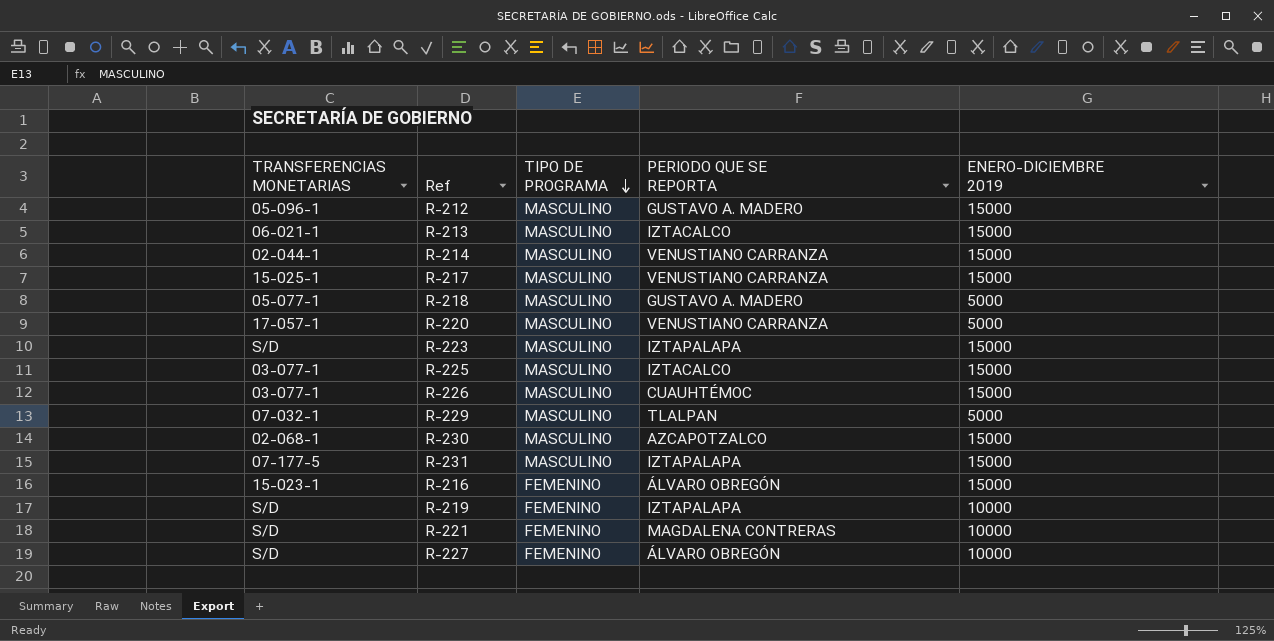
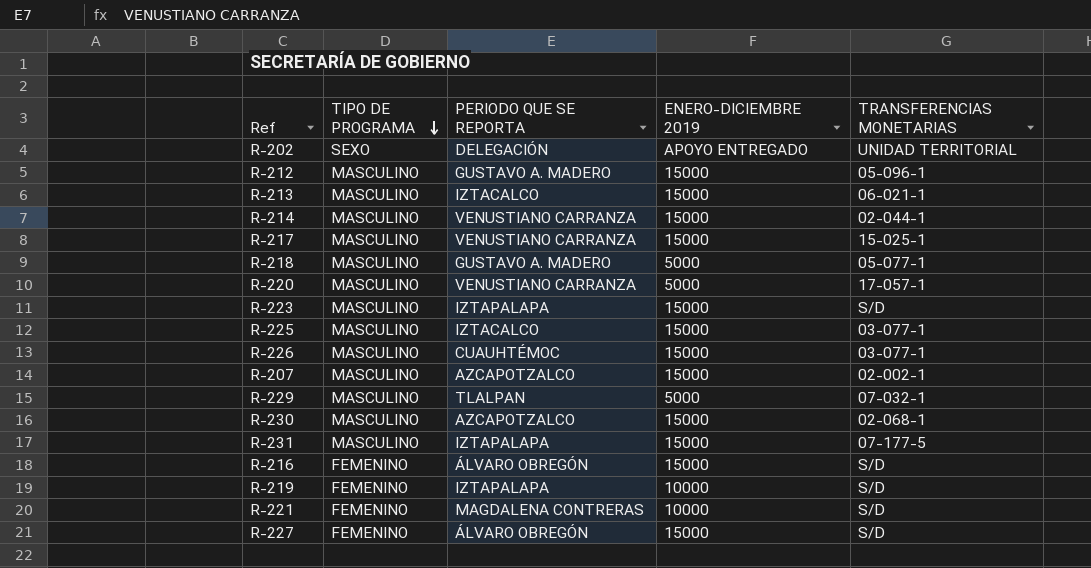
column TRANSFERENCIAS MONETARIAS | position: 1 -> 5
row R-202: none -> SEXO | DELEGACIÓN | APOYO ENTREGADO | UNIDAD TERRITORIAL
row R-207: none -> MASCULINO | AZCAPOTZALCO | 15000 | 02-002-1
R-216 | TRANSFERENCIAS MONETARIAS: 15-023-1 -> S/D
R-227 | ENERO-DICIEMBRE 2019: 10000 -> 15000

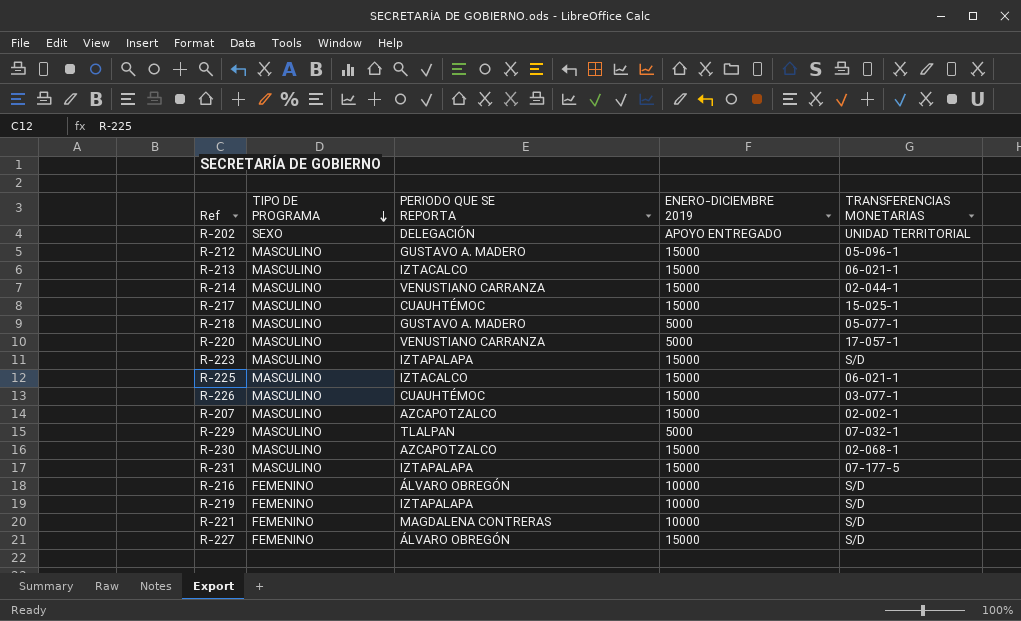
R-217 | PERIODO QUE SE REPORTA: VENUSTIANO CARRANZA -> CUAUHTÉMOC
R-225 | TRANSFERENCIAS MONETARIAS: 03-077-1 -> 06-021-1
R-216 | ENERO-DICIEMBRE 2019: 15000 -> 10000

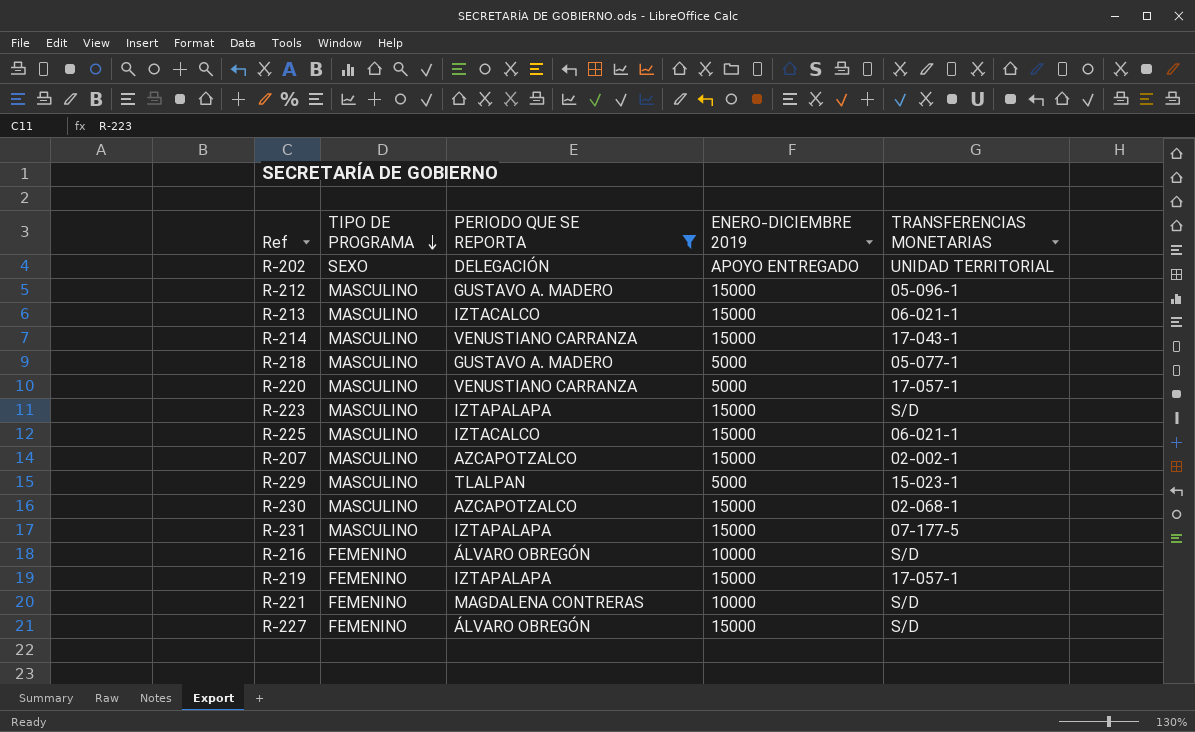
filter: none -> PERIODO QUE SE REPORTA != CUAUHTÉMOC
R-214 | TRANSFERENCIAS MONETARIAS: 02-044-1 -> 17-043-1
R-229 | TRANSFERENCIAS MONETARIAS: 07-032-1 -> 15-023-1
R-219 | ENERO-DICIEMBRE 2019: 10000 -> 15000
R-219 | TRANSFERENCIAS MONETARIAS: S/D -> 17-057-1

